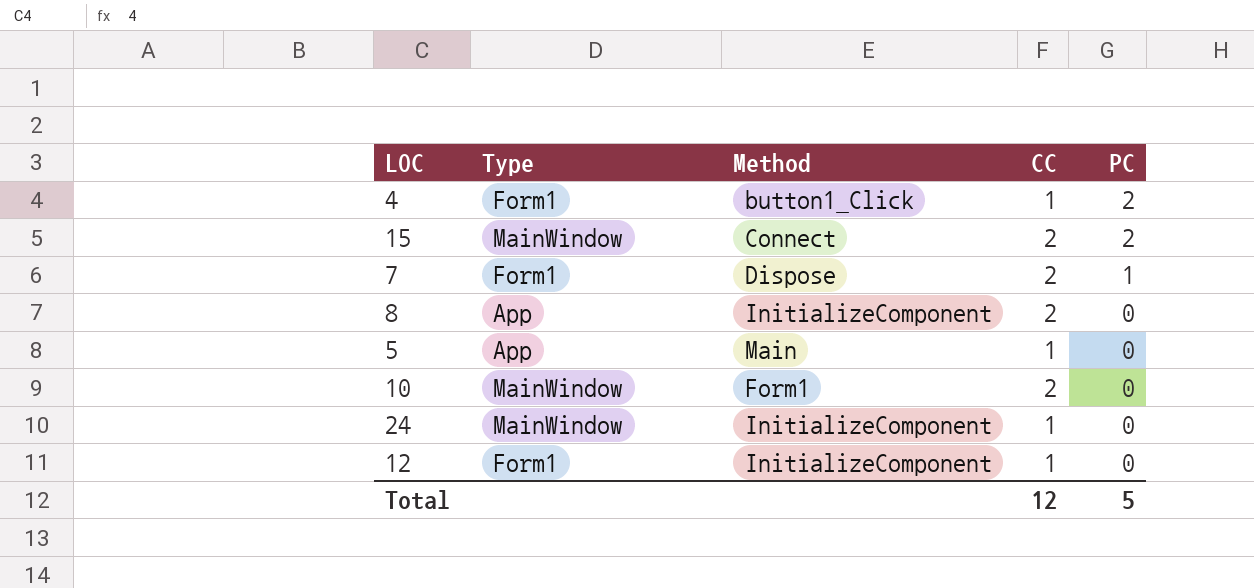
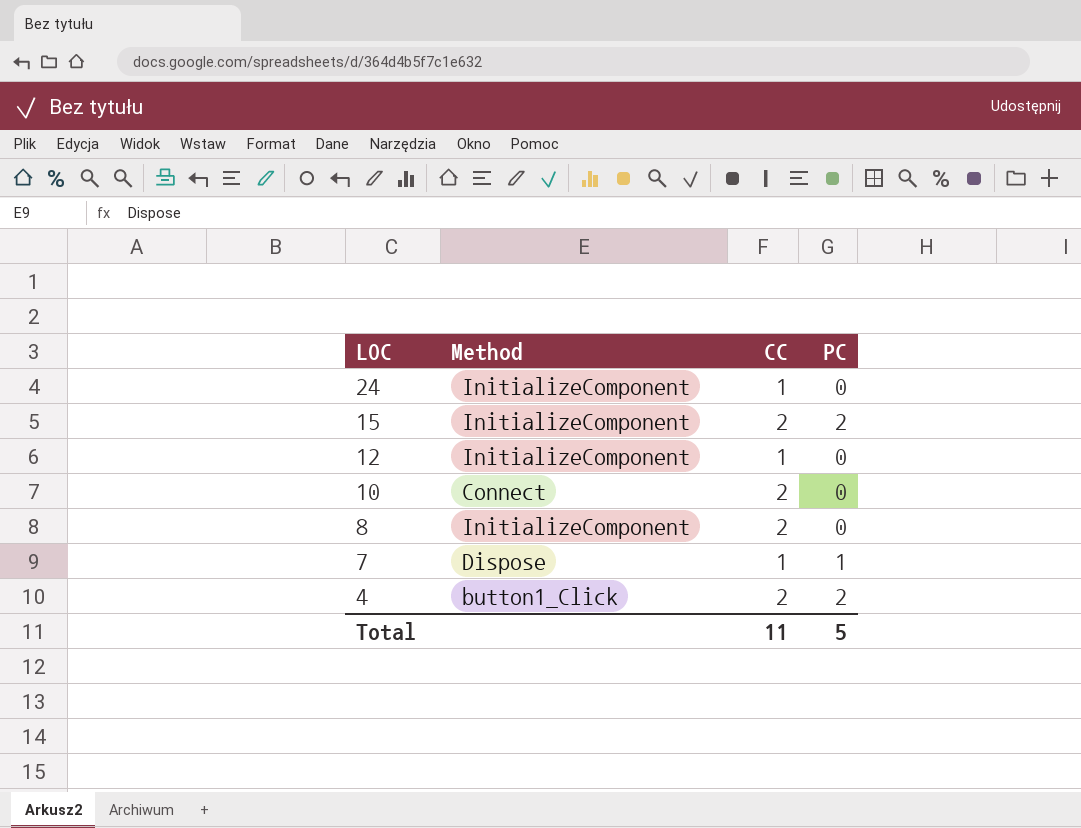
row order: PC descending -> LOC descending
column Type | position: 2 -> none
row 5: App | Main | 1 | 0 -> none
15 | Method: Connect -> InitializeComponent
10 | Method: Form1 -> Connect
7 | CC: 2 -> 1
4 | CC: 1 -> 2
Total | CC: 12 -> 11

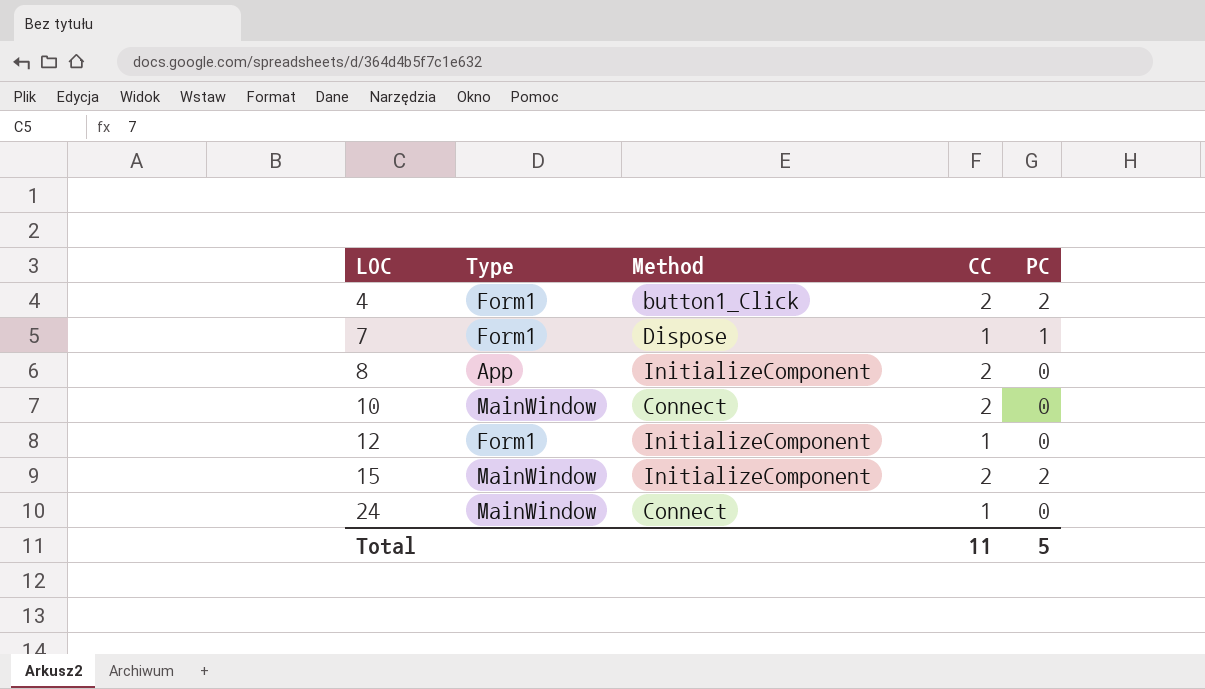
row order: LOC descending -> LOC ascending
column Type | position: none -> 2
24 | Method: InitializeComponent -> Connect

